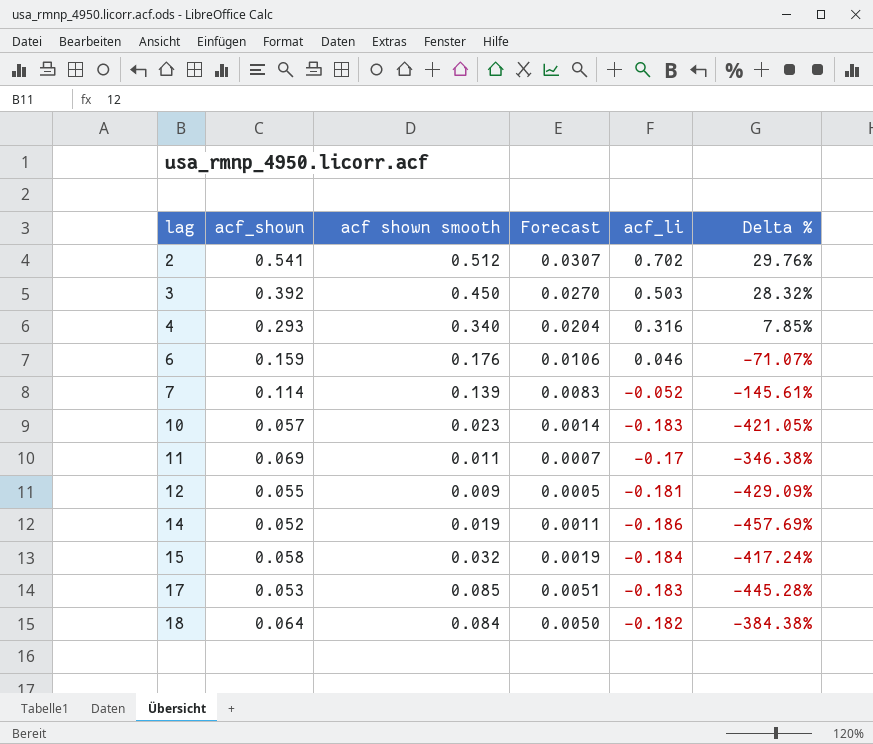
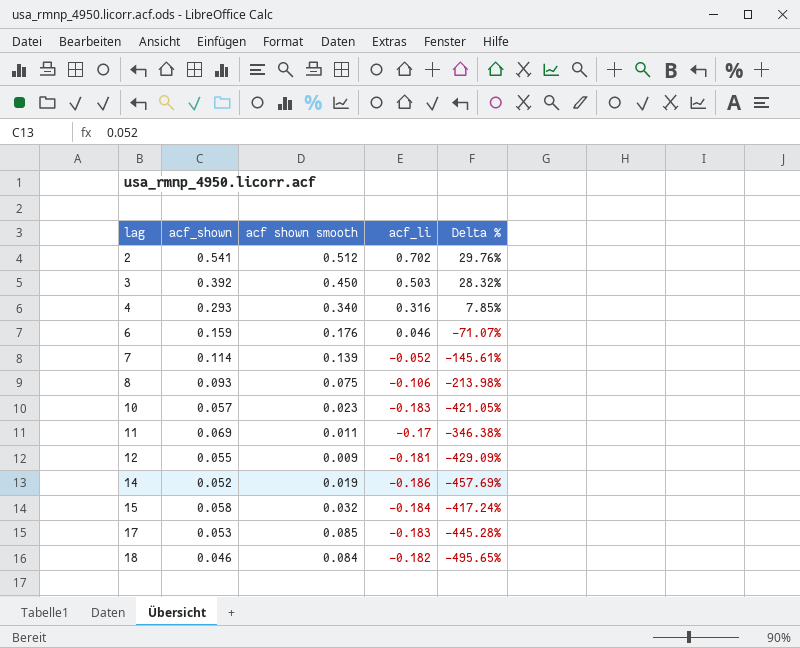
column Forecast | formula: [acf shown smooth] * 0.06 -> none
row 8: none -> 0.093 | 0.075 | -0.106 | -213.98%
18 | acf_shown: 0.064 -> 0.046
18 | Delta %: -384.38% -> -495.65%

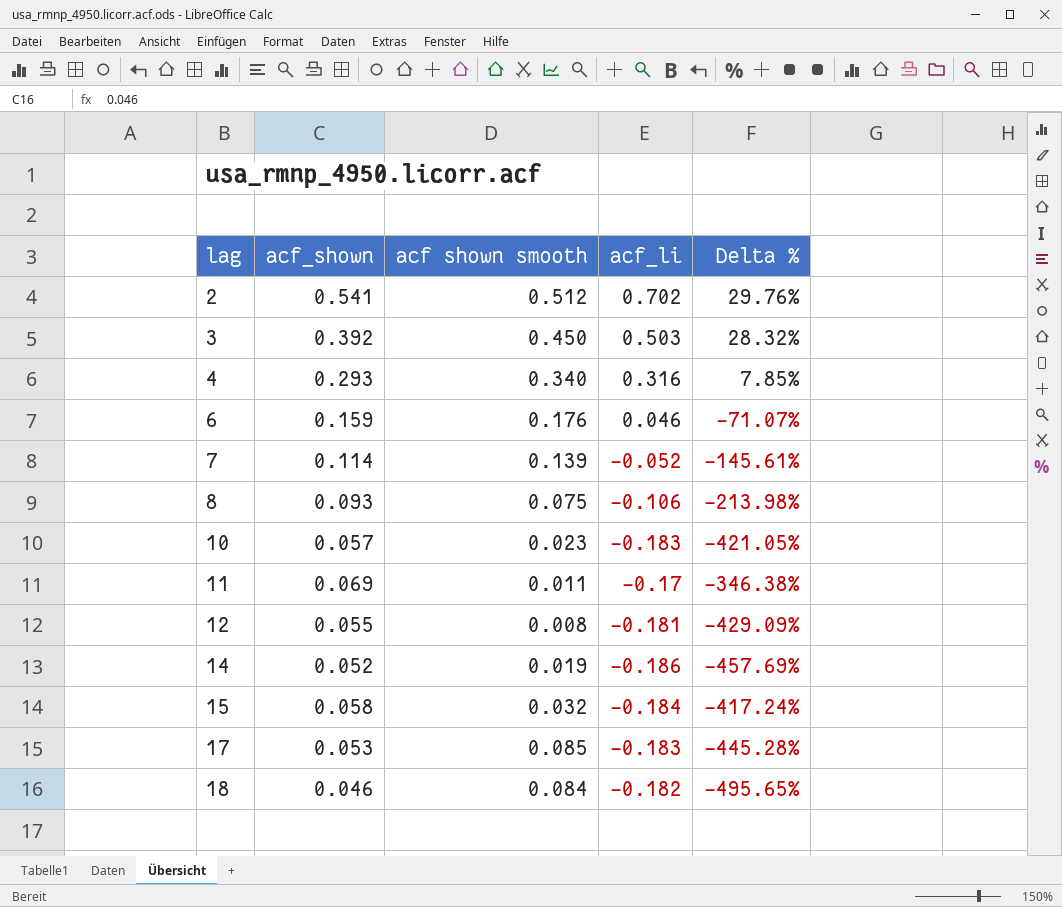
12 | acf shown smooth: 0.009 -> 0.008

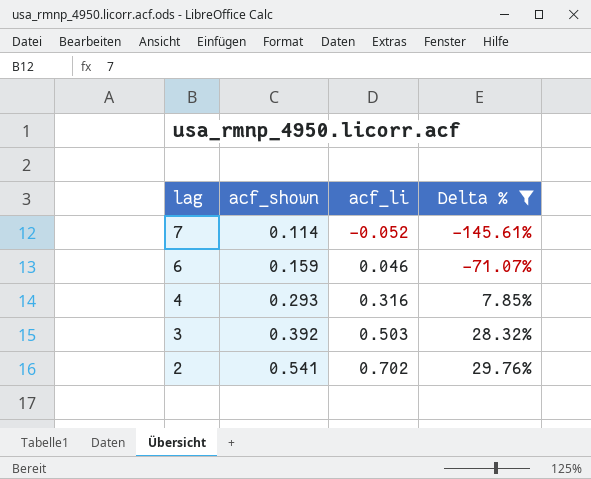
filter: none -> Delta % >= -145.61%
row order: lag ascending -> lag descending
column acf shown smooth | position: 3 -> none

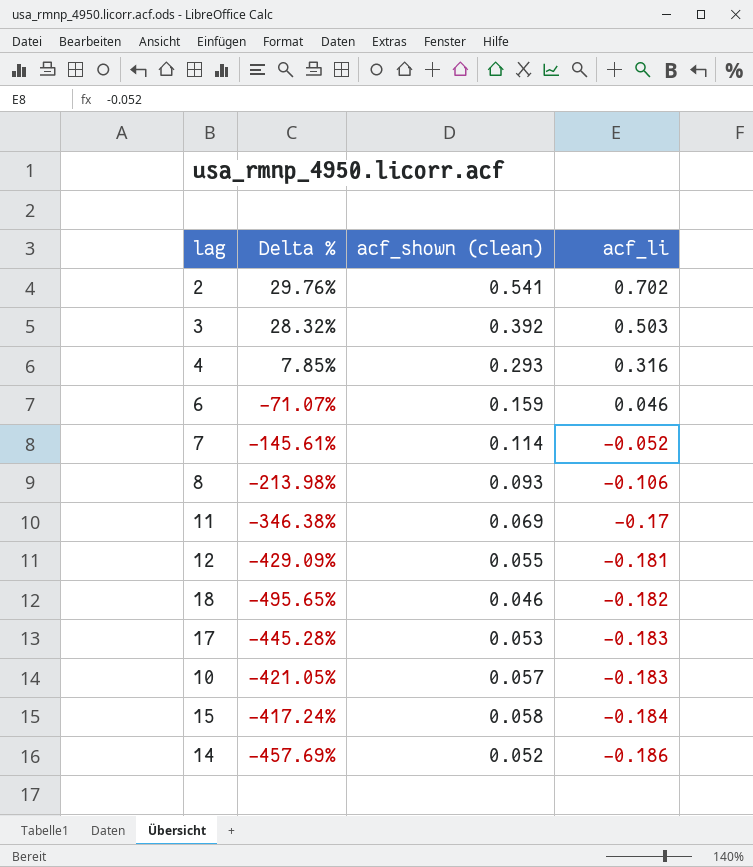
filter: Delta % >= -145.61% -> none
row order: lag descending -> acf_li descending
column Delta % | position: 4 -> 2
column name: acf_shown -> acf_shown (clean)

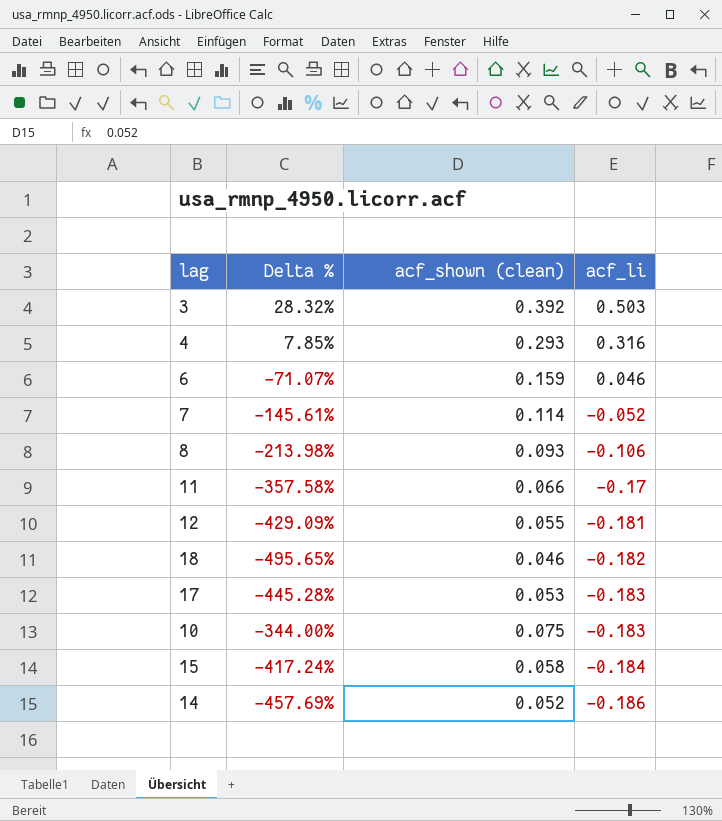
row 2: 29.76% | 0.541 | 0.702 -> none
11 | Delta %: -346.38% -> -357.58%
11 | acf_shown (clean): 0.069 -> 0.066
10 | Delta %: -421.05% -> -344.00%
10 | acf_shown (clean): 0.057 -> 0.075

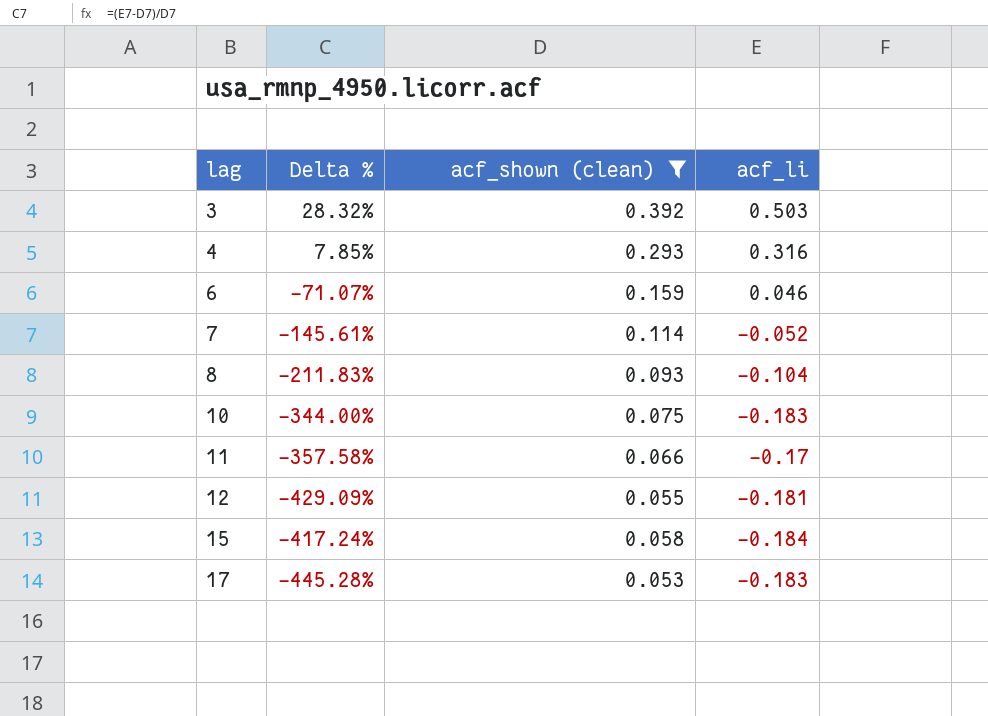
filter: none -> acf_shown (clean) >= 0.053
row order: acf_li descending -> lag ascending
8 | Delta %: -213.98% -> -211.83%
8 | acf_li: -0.106 -> -0.104

